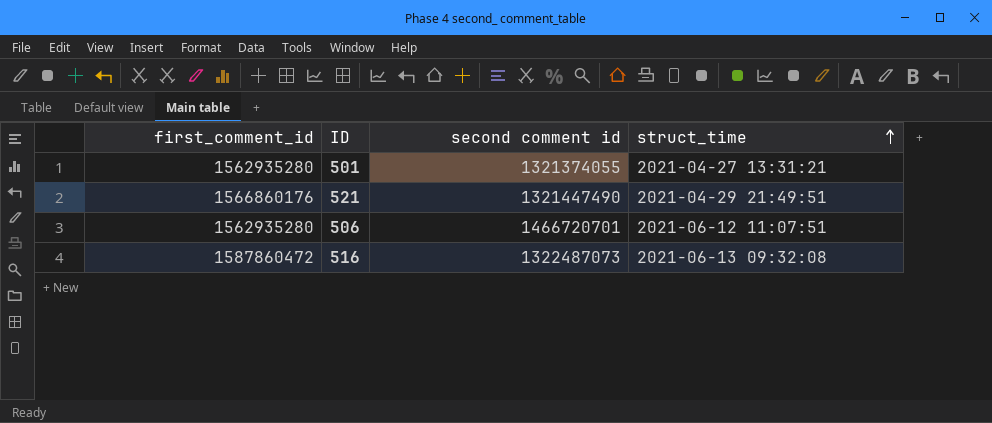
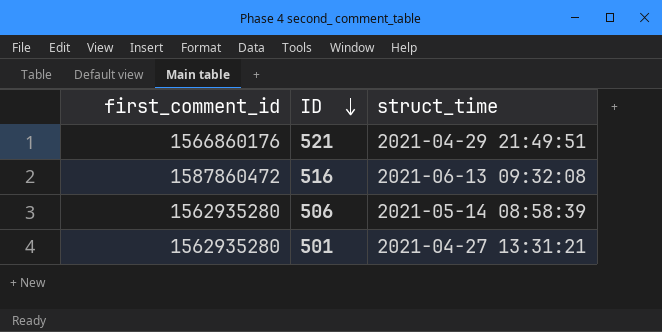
row order: struct_time ascending -> ID descending
column second comment id | position: 3 -> none
506 | struct_time: 2021-06-12 11:07:51 -> 2021-05-14 08:58:39

